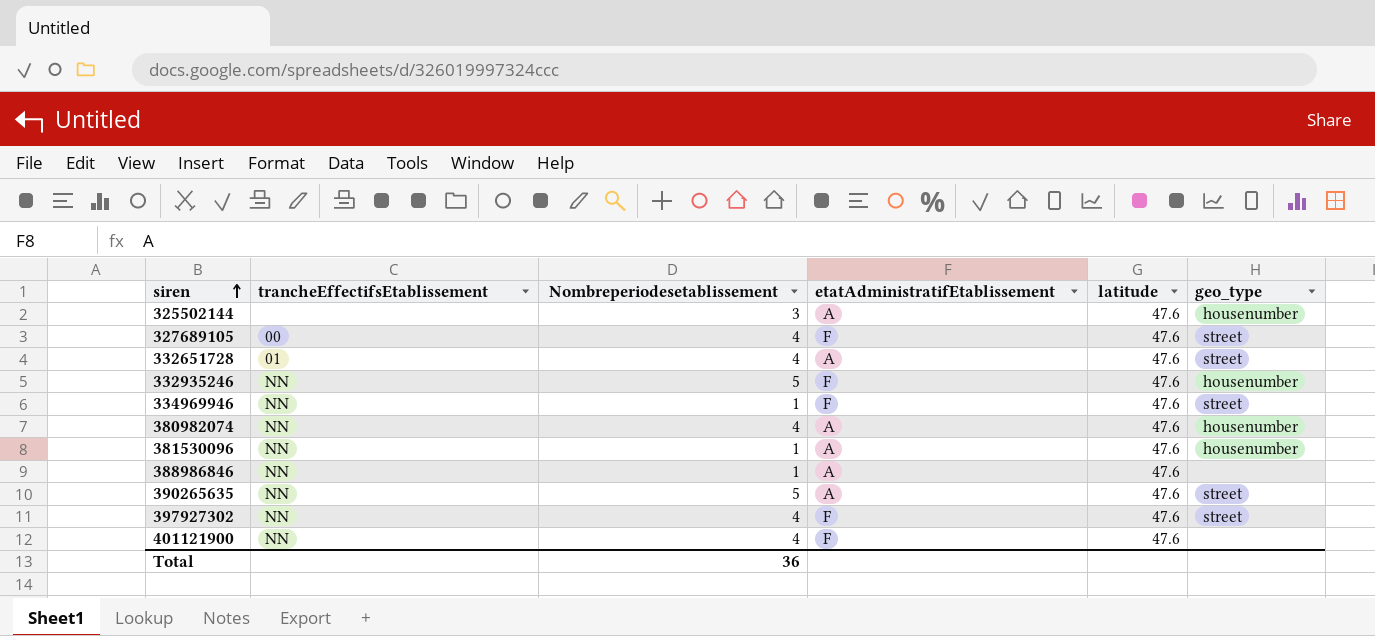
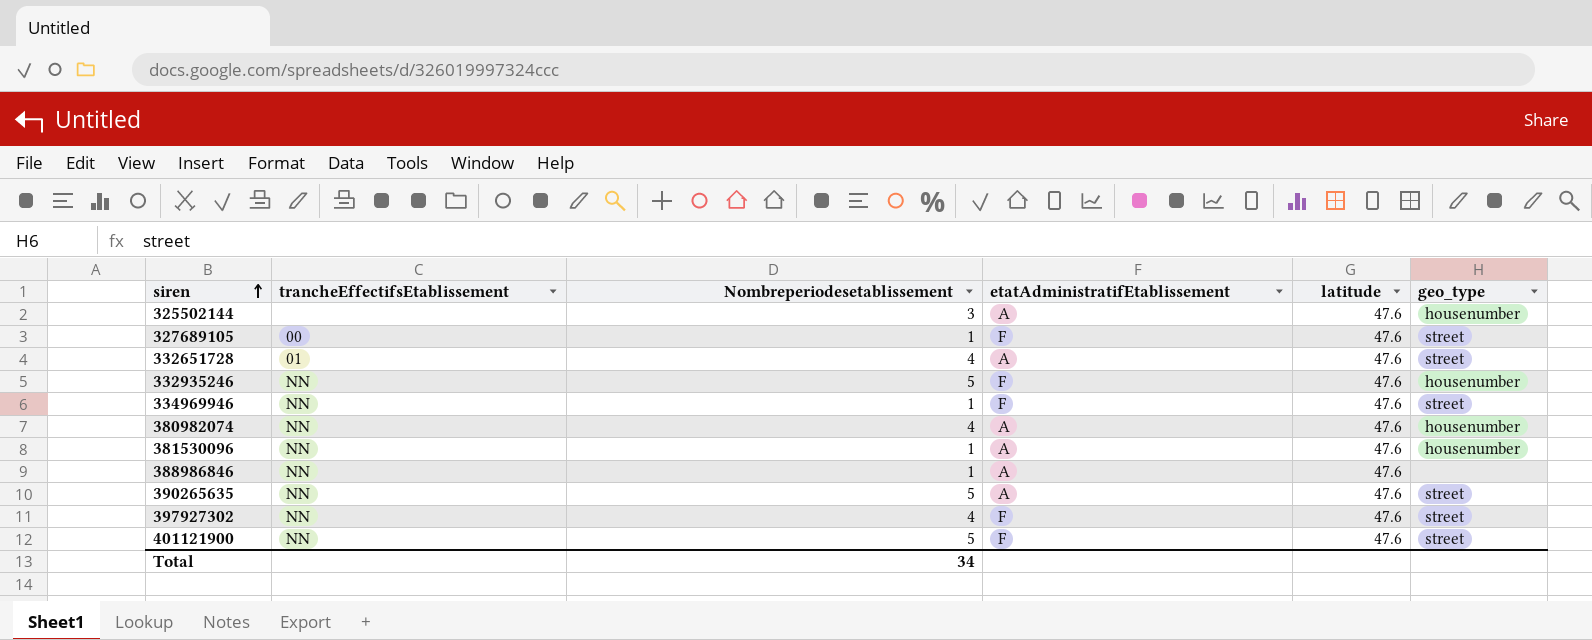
327689105 | Nombreperiodesetablissement: 4 -> 1
401121900 | Nombreperiodesetablissement: 4 -> 5
401121900 | geo_type: none -> street
Total | Nombreperiodesetablissement: 36 -> 34

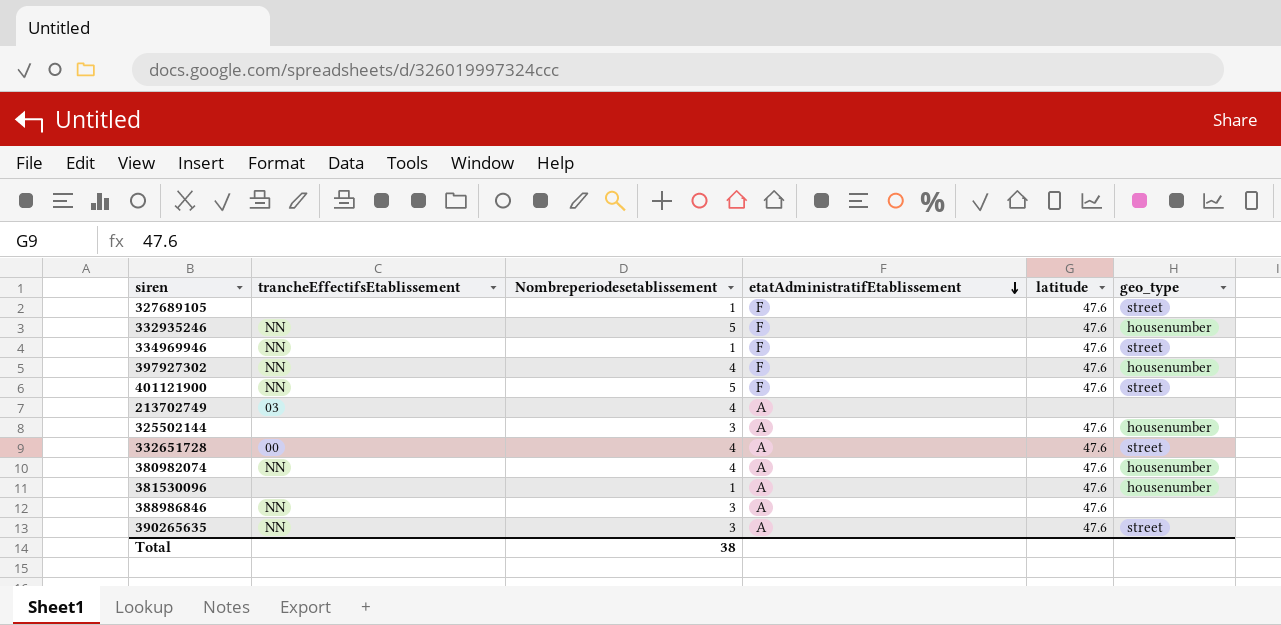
row order: siren ascending -> etatAdministratifEtablissement descending
327689105 | trancheEffectifsEtablissement: 00 -> none
397927302 | geo_type: street -> housenumber
row 213702749: none -> 03 | 4 | A | none | none
332651728 | trancheEffectifsEtablissement: 01 -> 00
381530096 | trancheEffectifsEtablissement: NN -> none
388986846 | Nombreperiodesetablissement: 1 -> 3
390265635 | Nombreperiodesetablissement: 5 -> 3
Total | Nombreperiodesetablissement: 34 -> 38

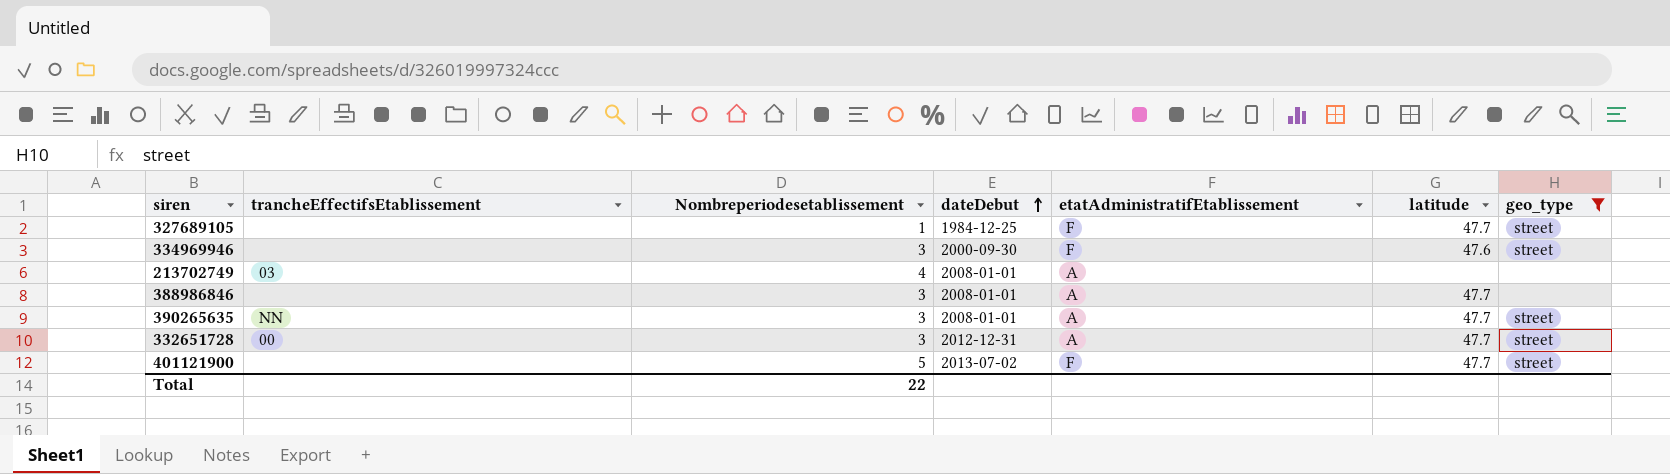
filter: none -> geo_type != housenumber
row order: etatAdministratifEtablissement descending -> dateDebut ascending
column dateDebut | position: none -> 4
327689105 | latitude: 47.6 -> 47.7
334969946 | trancheEffectifsEtablissement: NN -> none
334969946 | Nombreperiodesetablissement: 1 -> 3
388986846 | trancheEffectifsEtablissement: NN -> none
388986846 | latitude: 47.6 -> 47.7
390265635 | latitude: 47.6 -> 47.7
332651728 | Nombreperiodesetablissement: 4 -> 3
332651728 | latitude: 47.6 -> 47.7
401121900 | trancheEffectifsEtablissement: NN -> none
401121900 | latitude: 47.6 -> 47.7
Total | Nombreperiodesetablissement: 38 -> 22

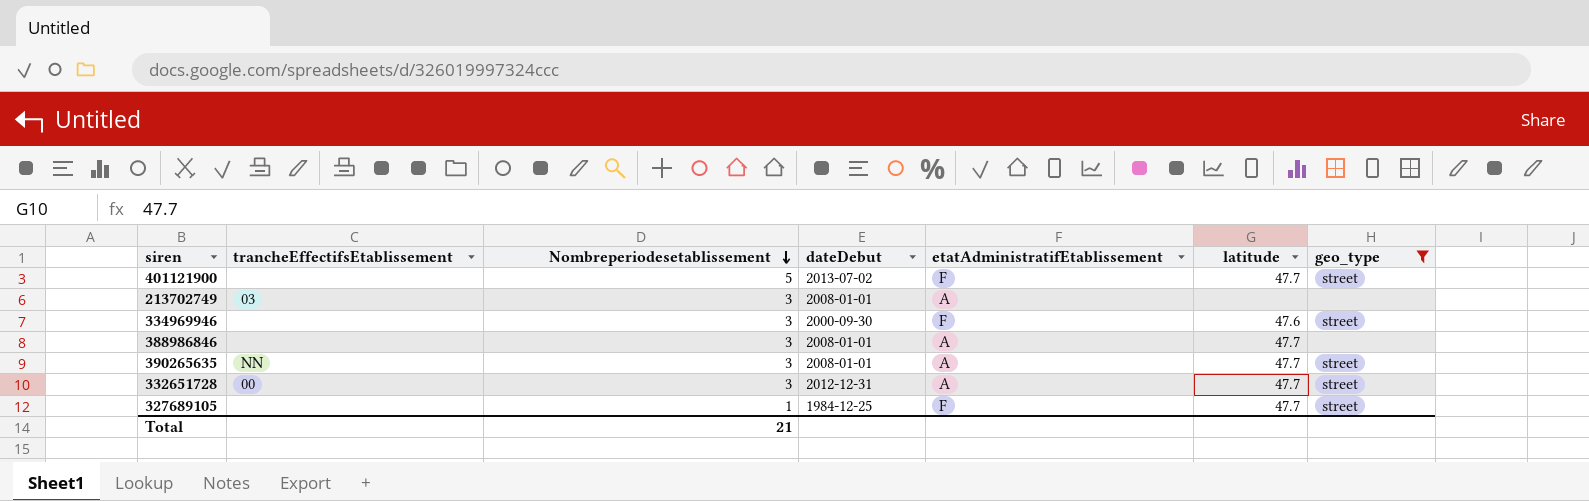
row order: dateDebut ascending -> Nombreperiodesetablissement descending
213702749 | Nombreperiodesetablissement: 4 -> 3
Total | Nombreperiodesetablissement: 22 -> 21

